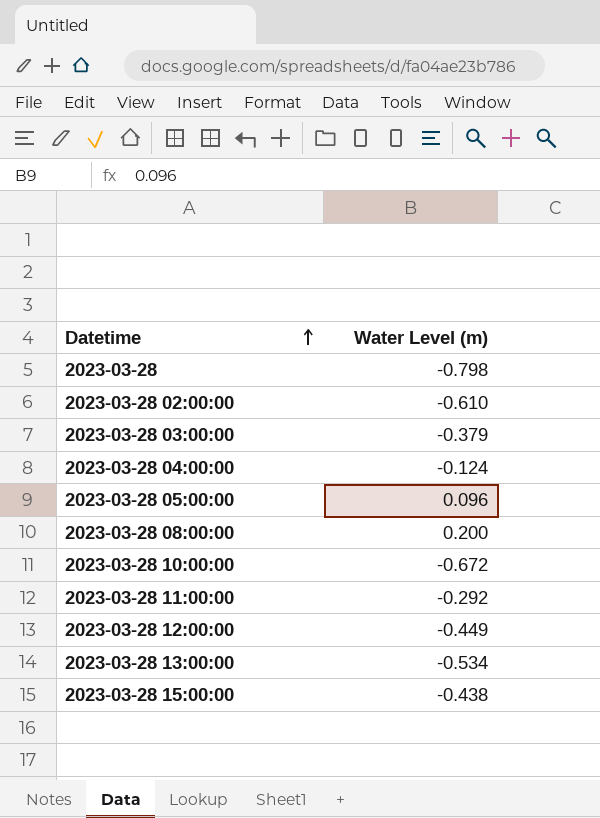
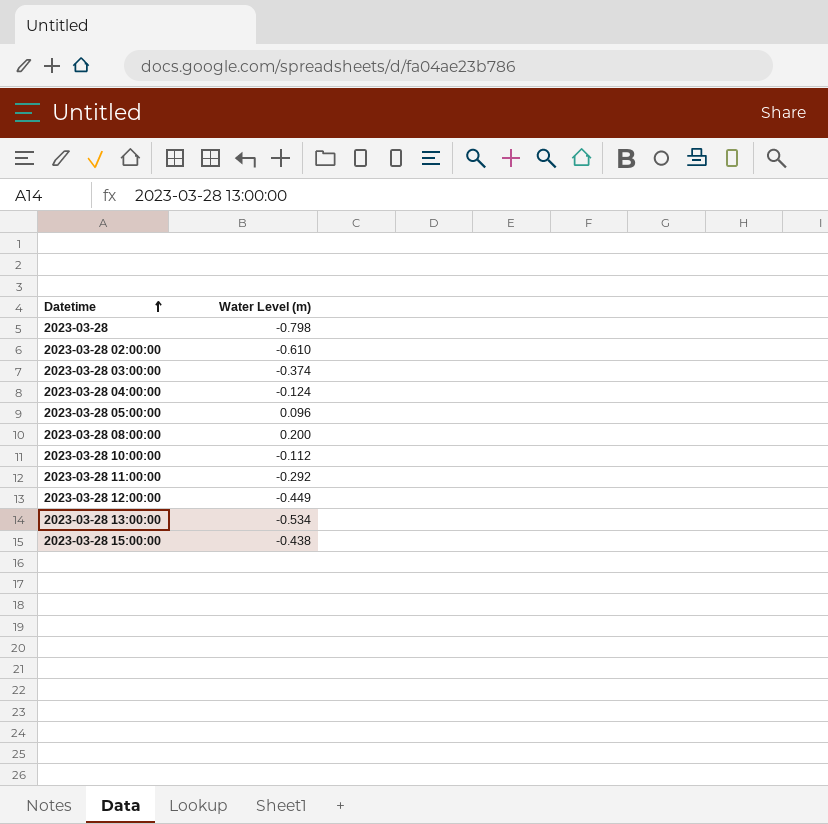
2023-03-28 03:00:00 | Water Level (m): -0.379 -> -0.374
2023-03-28 10:00:00 | Water Level (m): -0.672 -> -0.112

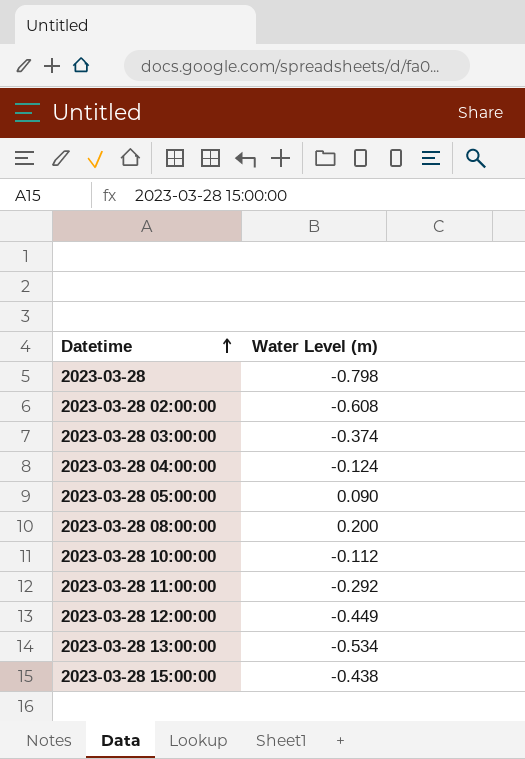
2023-03-28 02:00:00 | Water Level (m): -0.610 -> -0.608
2023-03-28 05:00:00 | Water Level (m): 0.096 -> 0.090

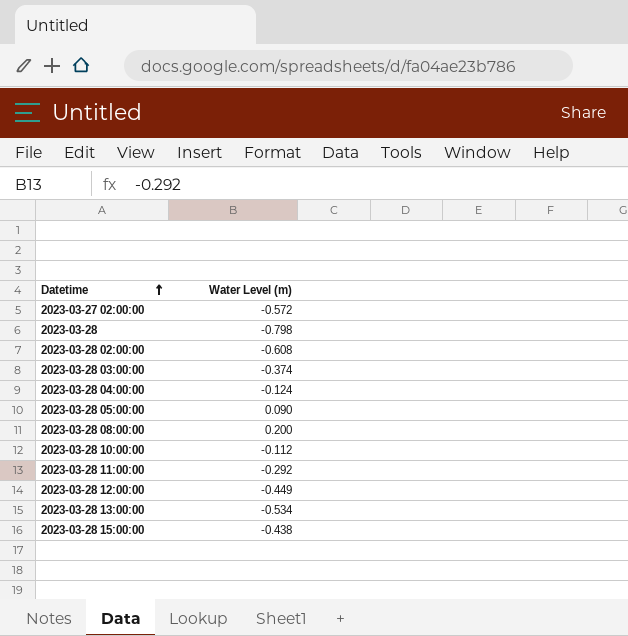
row 2023-03-27 02:00:00: none -> -0.572

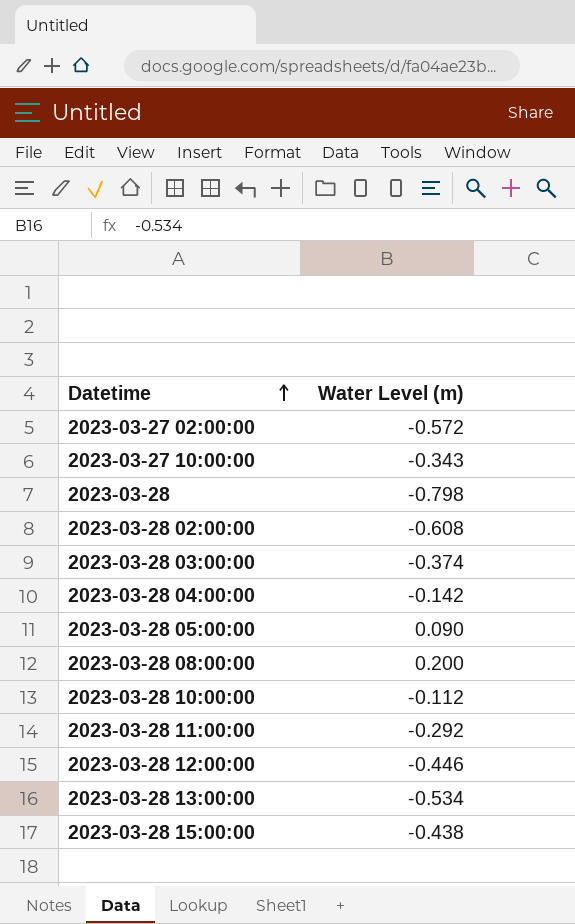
row 2023-03-27 10:00:00: none -> -0.343
2023-03-28 04:00:00 | Water Level (m): -0.124 -> -0.142
2023-03-28 12:00:00 | Water Level (m): -0.449 -> -0.446

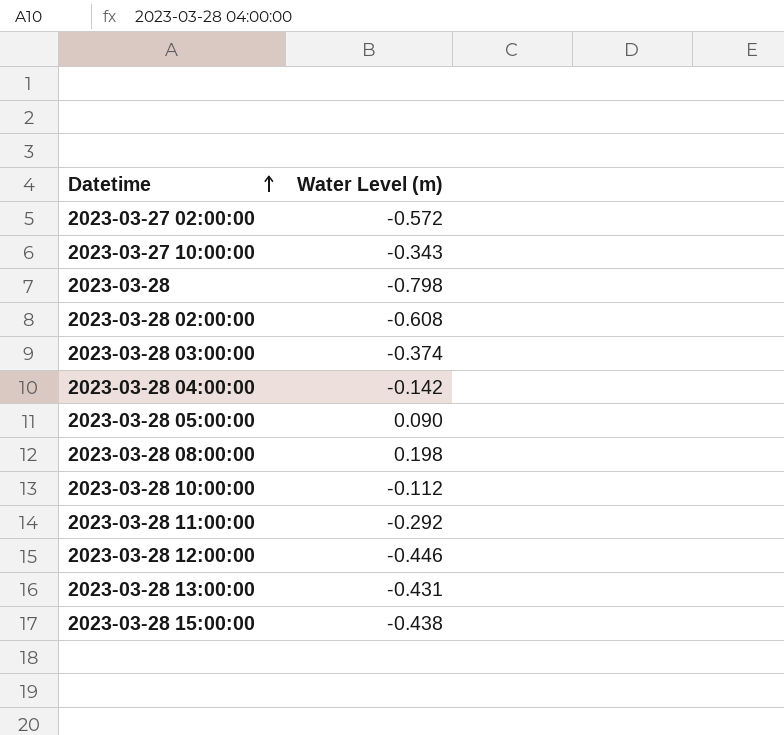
2023-03-28 08:00:00 | Water Level (m): 0.200 -> 0.198
2023-03-28 13:00:00 | Water Level (m): -0.534 -> -0.431

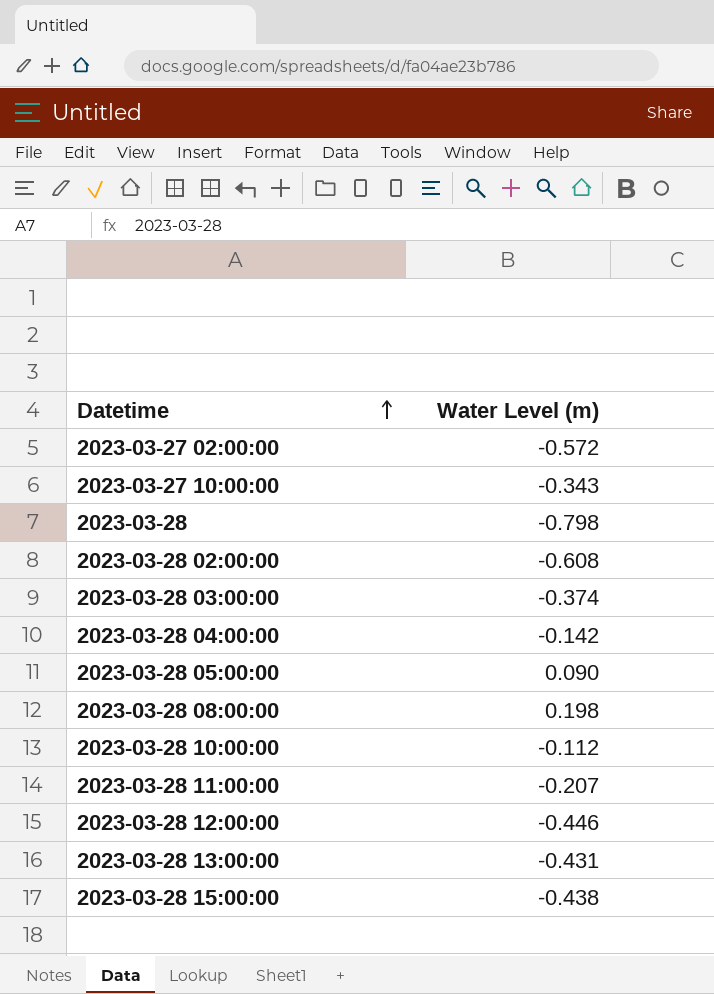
2023-03-28 11:00:00 | Water Level (m): -0.292 -> -0.207

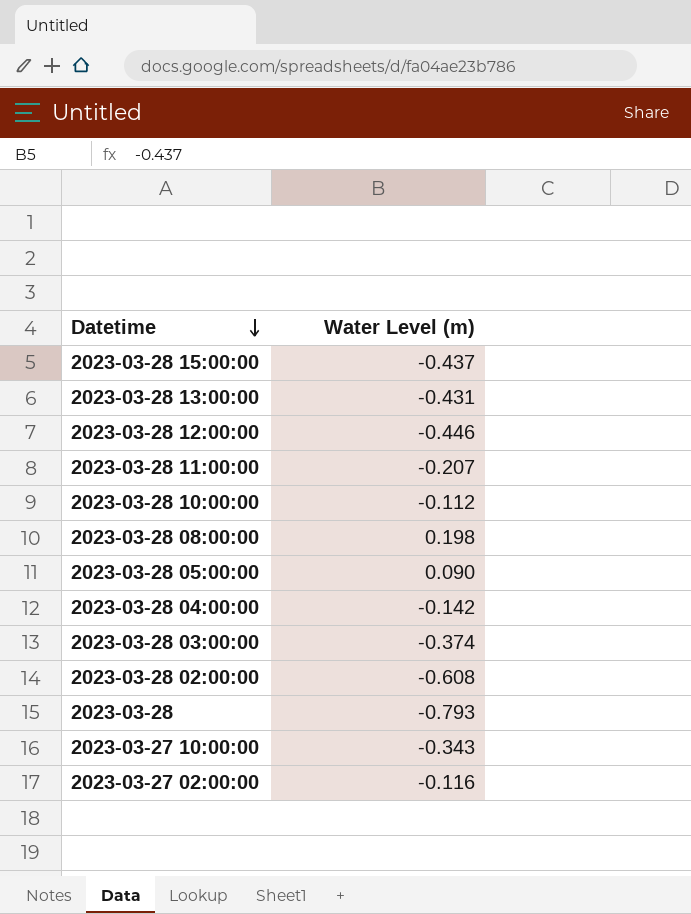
row order: Datetime ascending -> Datetime descending
2023-03-28 15:00:00 | Water Level (m): -0.438 -> -0.437
2023-03-28 | Water Level (m): -0.798 -> -0.793
2023-03-27 02:00:00 | Water Level (m): -0.572 -> -0.116

